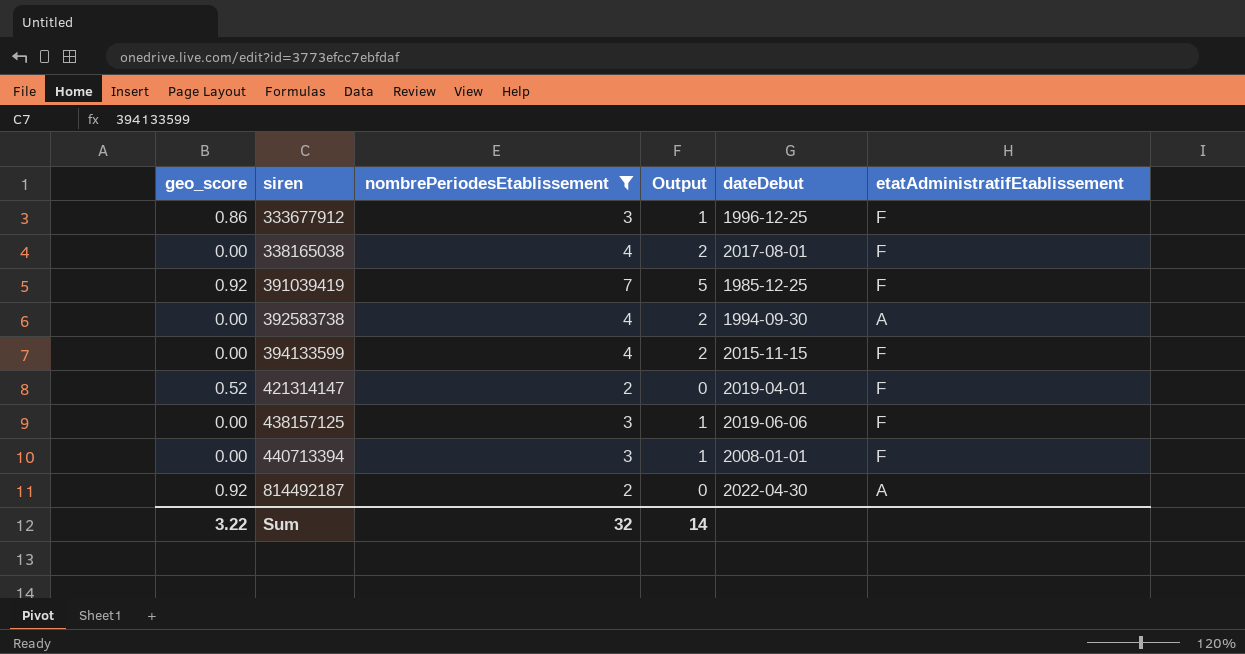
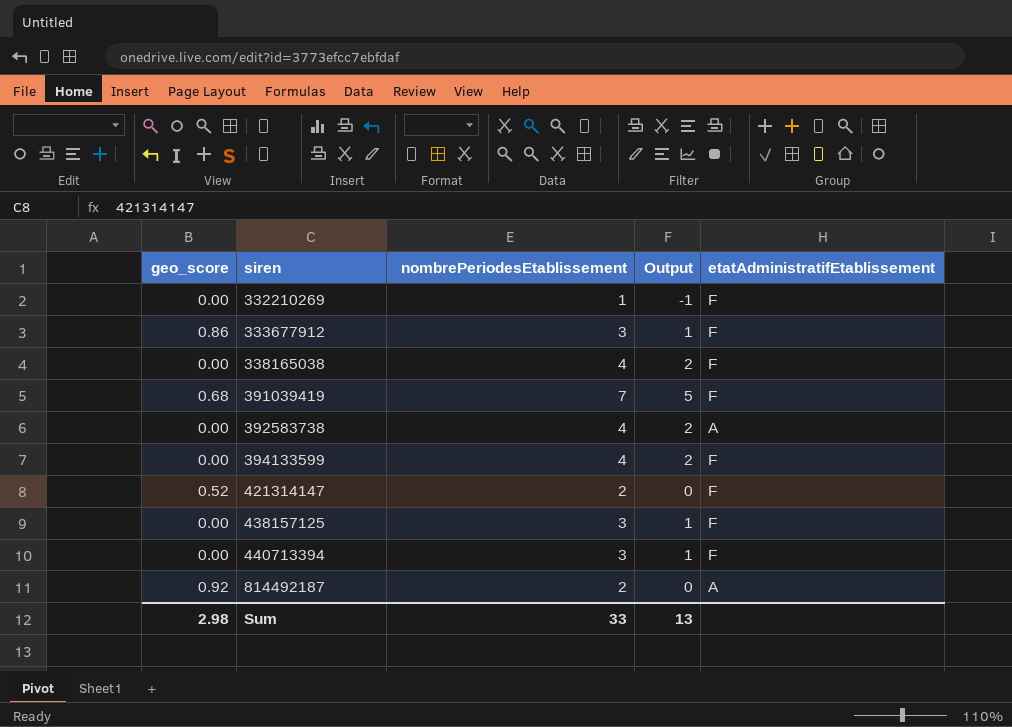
filter: nombrePeriodesEtablissement != 1 -> none
column dateDebut | position: 5 -> none
391039419 | geo_score: 0.92 -> 0.68
Sum | geo_score: 3.22 -> 2.98
Sum | nombrePeriodesEtablissement: 32 -> 33
Sum | Output: 14 -> 13

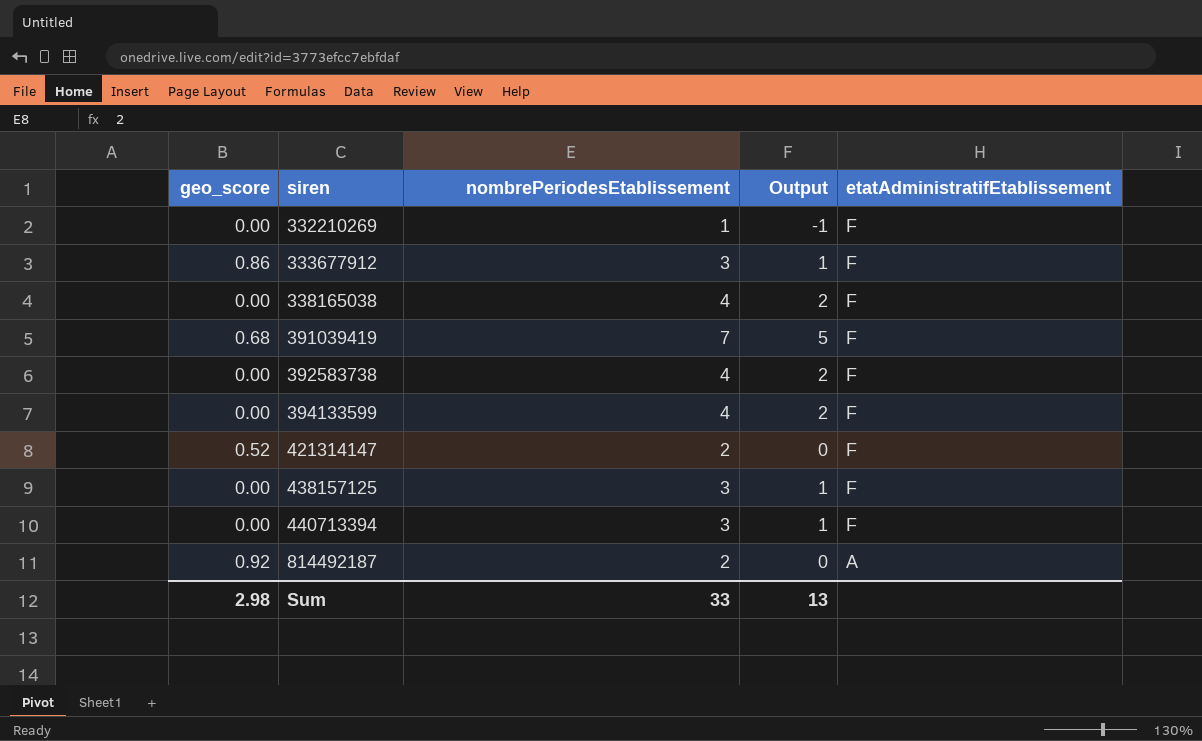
392583738 | etatAdministratifEtablissement: A -> F

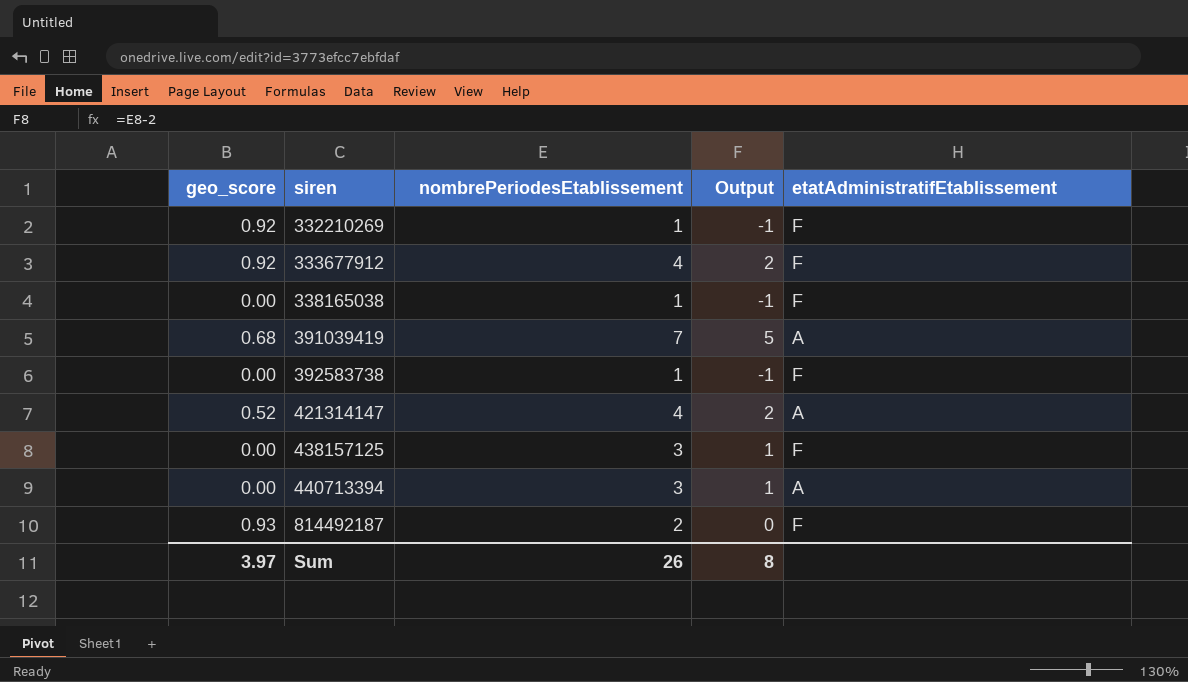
row 394133599: 0.00 | 4 | 2 | F -> none
332210269 | geo_score: 0.00 -> 0.92
333677912 | geo_score: 0.86 -> 0.92
333677912 | nombrePeriodesEtablissement: 3 -> 4
333677912 | Output: 1 -> 2
338165038 | nombrePeriodesEtablissement: 4 -> 1
338165038 | Output: 2 -> -1
391039419 | etatAdministratifEtablissement: F -> A
392583738 | nombrePeriodesEtablissement: 4 -> 1
392583738 | Output: 2 -> -1
421314147 | nombrePeriodesEtablissement: 2 -> 4
421314147 | Output: 0 -> 2
421314147 | etatAdministratifEtablissement: F -> A
440713394 | etatAdministratifEtablissement: F -> A
814492187 | geo_score: 0.92 -> 0.93
814492187 | etatAdministratifEtablissement: A -> F
Sum | geo_score: 2.98 -> 3.97
Sum | nombrePeriodesEtablissement: 33 -> 26
Sum | Output: 13 -> 8

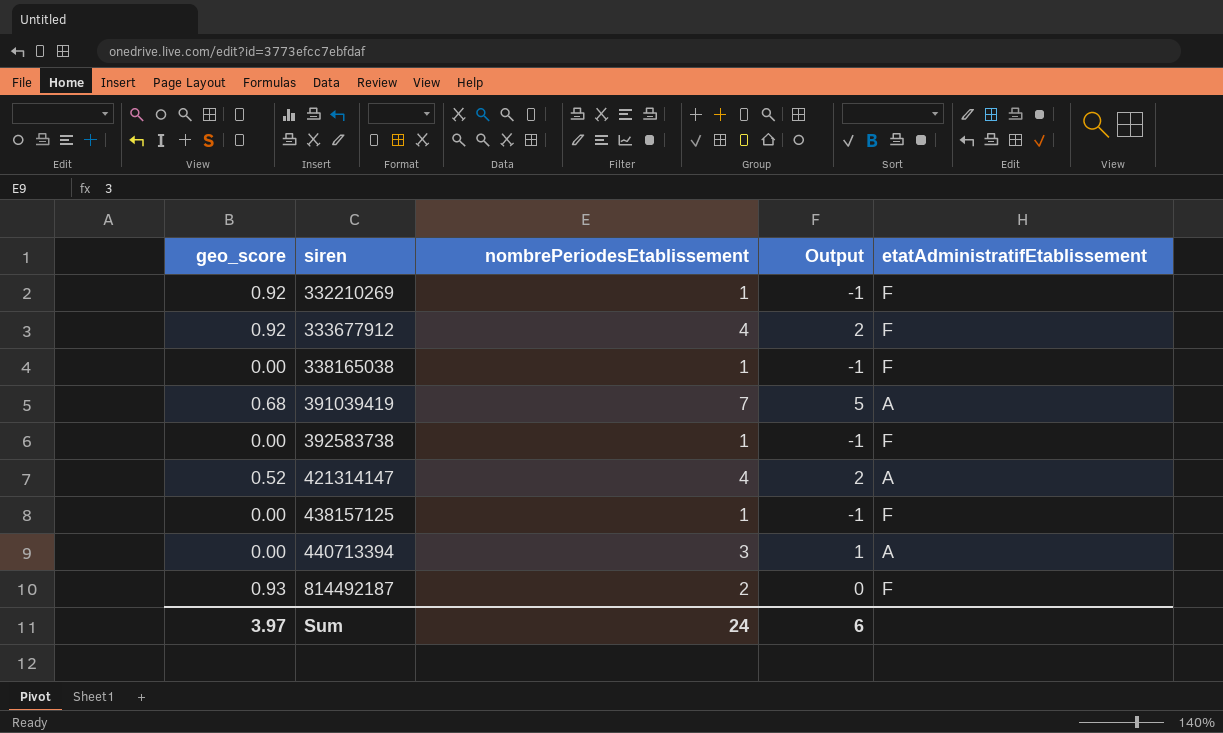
438157125 | nombrePeriodesEtablissement: 3 -> 1
438157125 | Output: 1 -> -1
Sum | nombrePeriodesEtablissement: 26 -> 24
Sum | Output: 8 -> 6

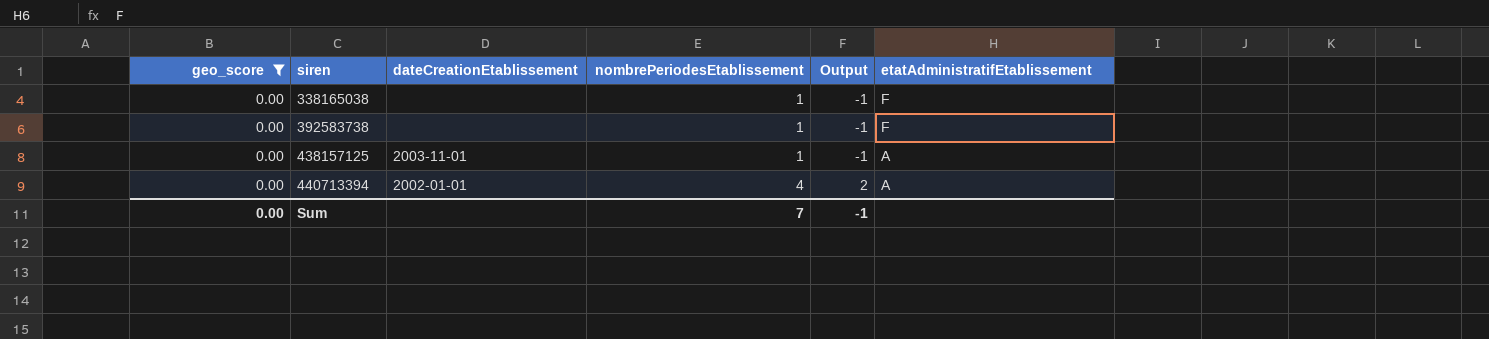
filter: none -> geo_score = 0.00
column dateCreationEtablissement | position: none -> 3
438157125 | etatAdministratifEtablissement: F -> A
440713394 | nombrePeriodesEtablissement: 3 -> 4
440713394 | Output: 1 -> 2
Sum | geo_score: 3.97 -> 0.00
Sum | nombrePeriodesEtablissement: 24 -> 7
Sum | Output: 6 -> -1

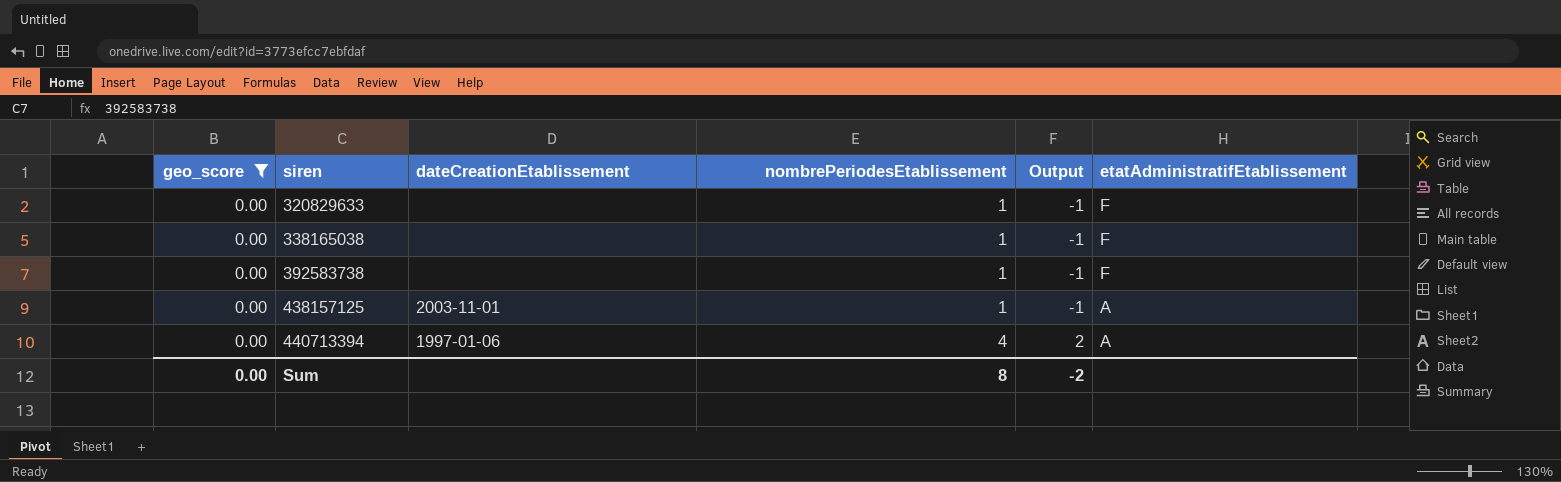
row 320829633: none -> 0.00 | none | 1 | -1 | F
440713394 | dateCreationEtablissement: 2002-01-01 -> 1997-01-06
Sum | nombrePeriodesEtablissement: 7 -> 8
Sum | Output: -1 -> -2

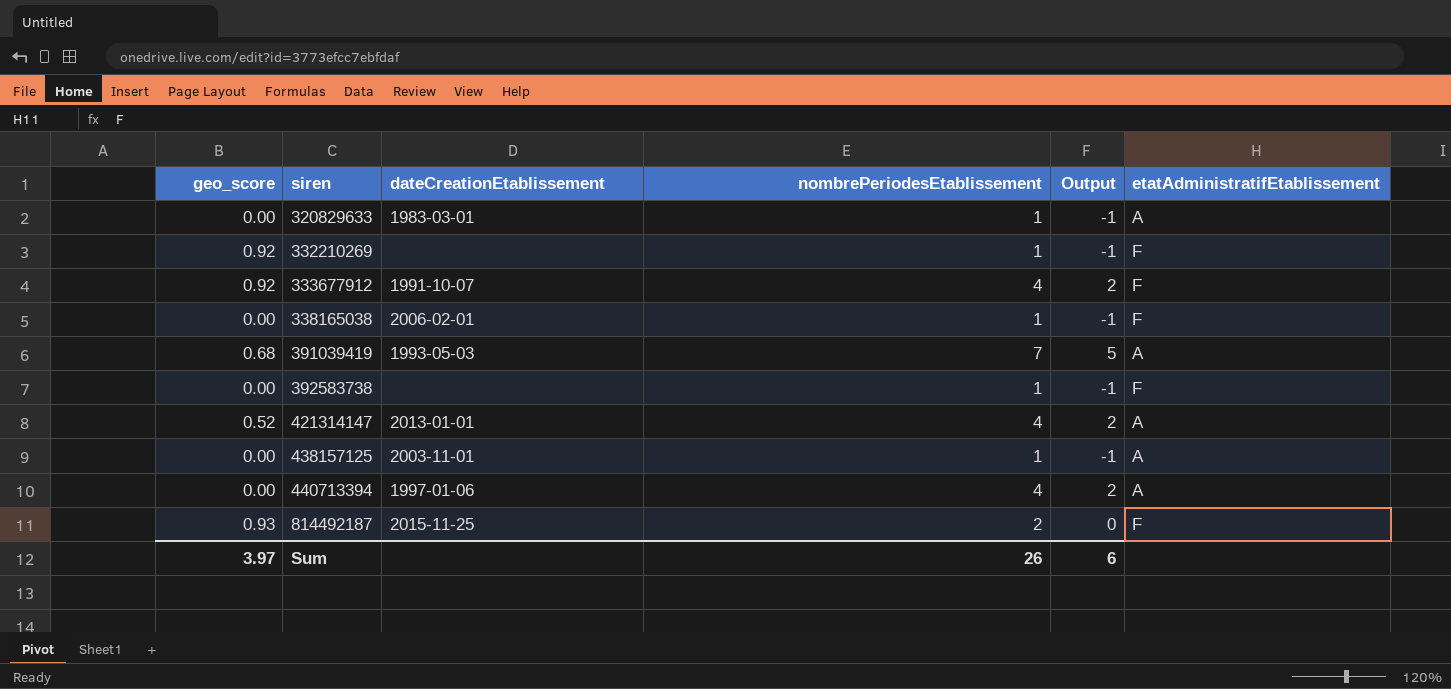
filter: geo_score = 0.00 -> none
320829633 | dateCreationEtablissement: none -> 1983-03-01
320829633 | etatAdministratifEtablissement: F -> A
338165038 | dateCreationEtablissement: none -> 2006-02-01
Sum | geo_score: 0.00 -> 3.97
Sum | nombrePeriodesEtablissement: 8 -> 26
Sum | Output: -2 -> 6

